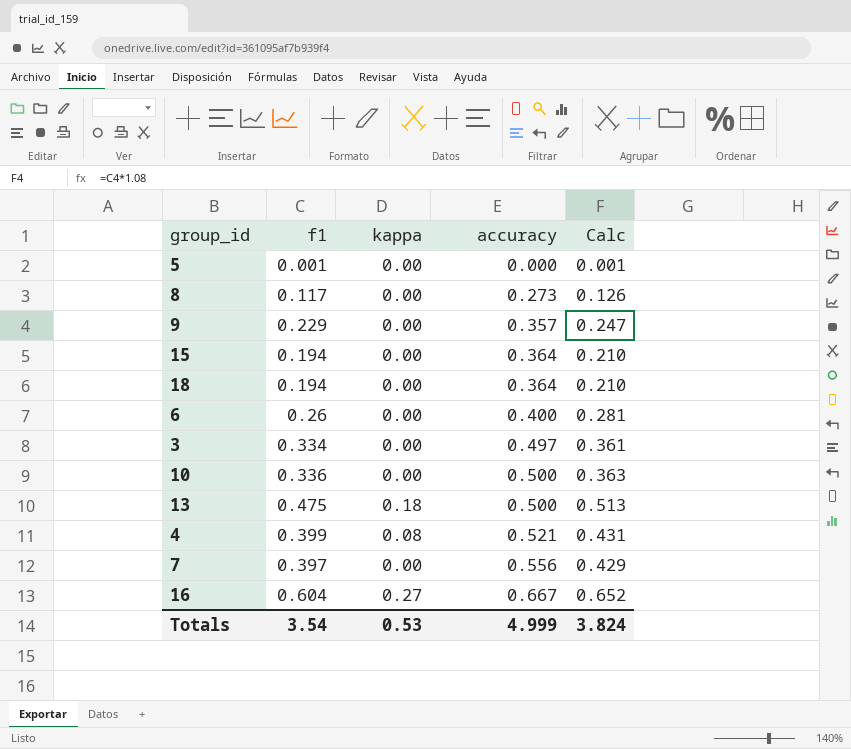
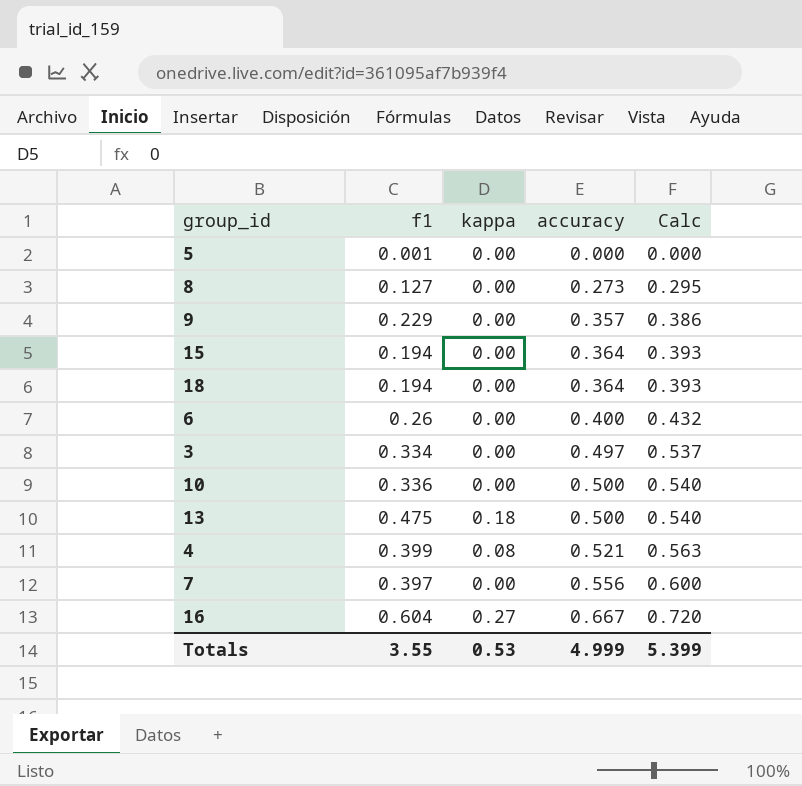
column Calc | formula: [f1] * 1.08 -> [accuracy] * 1.08
8 | f1: 0.117 -> 0.127
Totals | f1: 3.54 -> 3.55
Totals | Calc: 3.824 -> 5.399

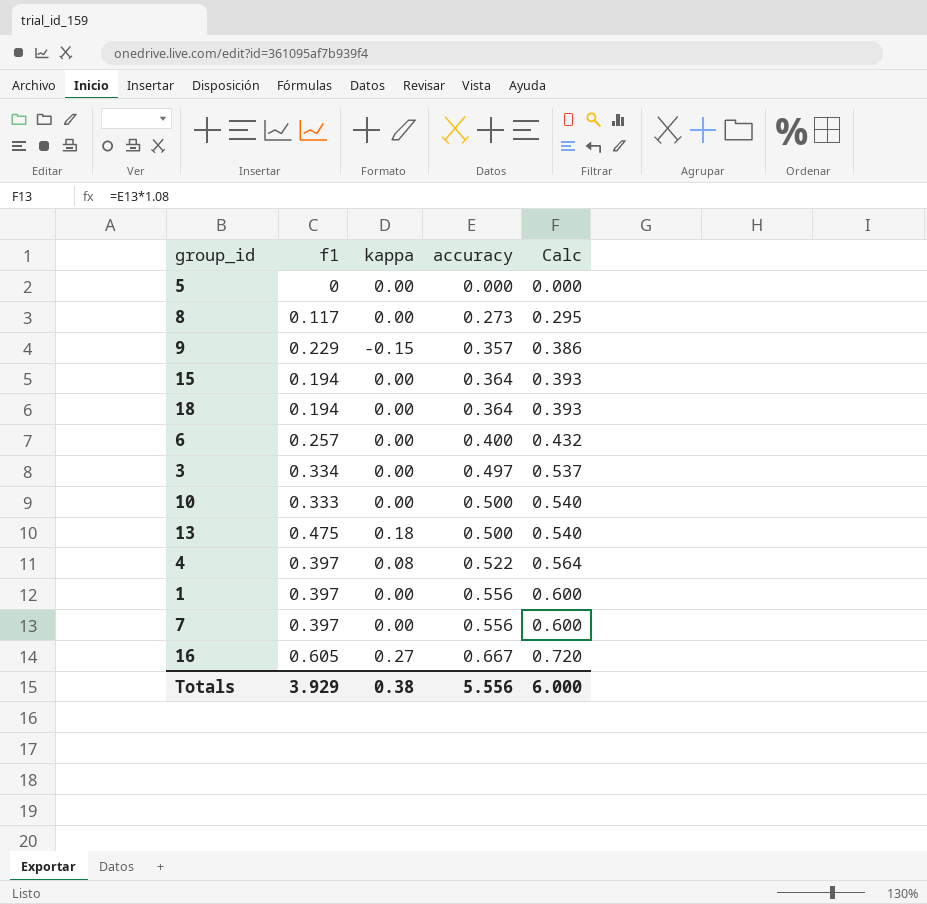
5 | f1: 0.001 -> 0
8 | f1: 0.127 -> 0.117
9 | kappa: 0.00 -> -0.15
6 | f1: 0.26 -> 0.257
10 | f1: 0.336 -> 0.333
4 | f1: 0.399 -> 0.397
4 | accuracy: 0.521 -> 0.522
4 | Calc: 0.563 -> 0.564
row 1: none -> 0.397 | 0.00 | 0.556 | 0.600
16 | f1: 0.604 -> 0.605
Totals | f1: 3.55 -> 3.929
Totals | kappa: 0.53 -> 0.38
Totals | accuracy: 4.999 -> 5.556
Totals | Calc: 5.399 -> 6.000

